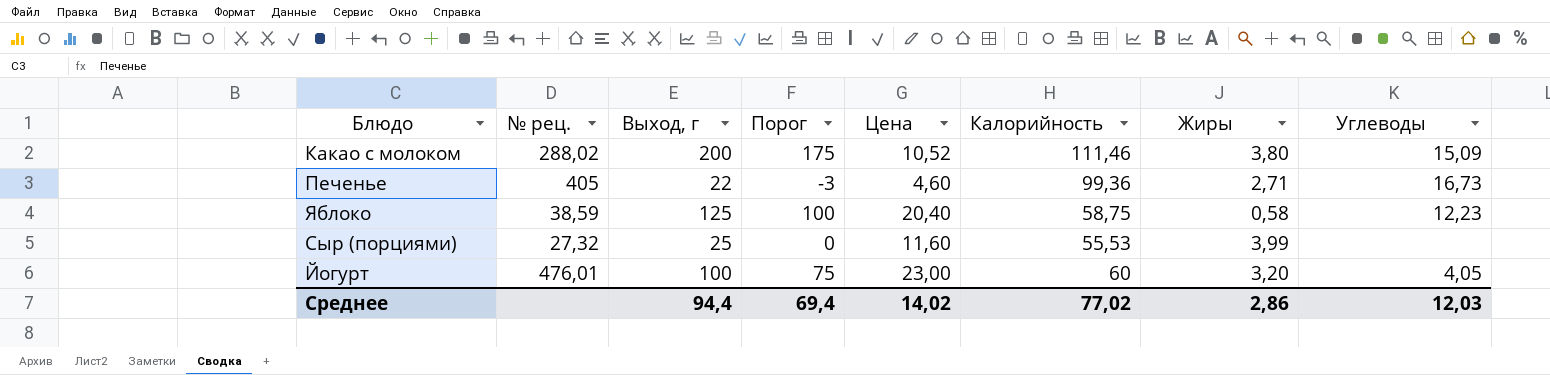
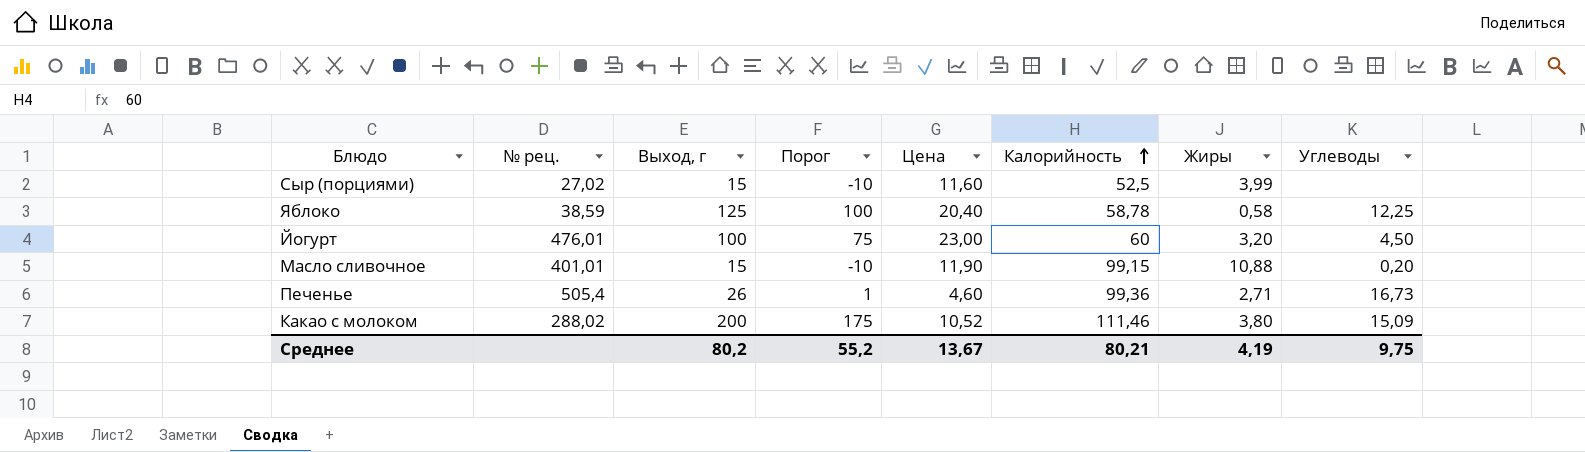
row order: none -> Калорийность ascending
Сыр (порциями) | № рец.: 27,32 -> 27,02
Сыр (порциями) | Выход, г: 25 -> 15
Сыр (порциями) | Порог: 0 -> -10
Сыр (порциями) | Калорийность: 55,53 -> 52,5
Яблоко | Калорийность: 58,75 -> 58,78
Яблоко | Углеводы: 12,23 -> 12,25
Йогурт | Углеводы: 4,05 -> 4,50
row Масло сливочное: none -> 401,01 | 15 | -10 | 11,90 | 99,15 | 10,88 | 0,20
Печенье | № рец.: 405 -> 505,4
Печенье | Выход, г: 22 -> 26
Печенье | Порог: -3 -> 1
Среднее | Выход, г: 94,4 -> 80,2
Среднее | Порог: 69,4 -> 55,2
Среднее | Цена: 14,02 -> 13,67
Среднее | Калорийность: 77,02 -> 80,21
Среднее | Жиры: 2,86 -> 4,19
Среднее | Углеводы: 12,03 -> 9,75

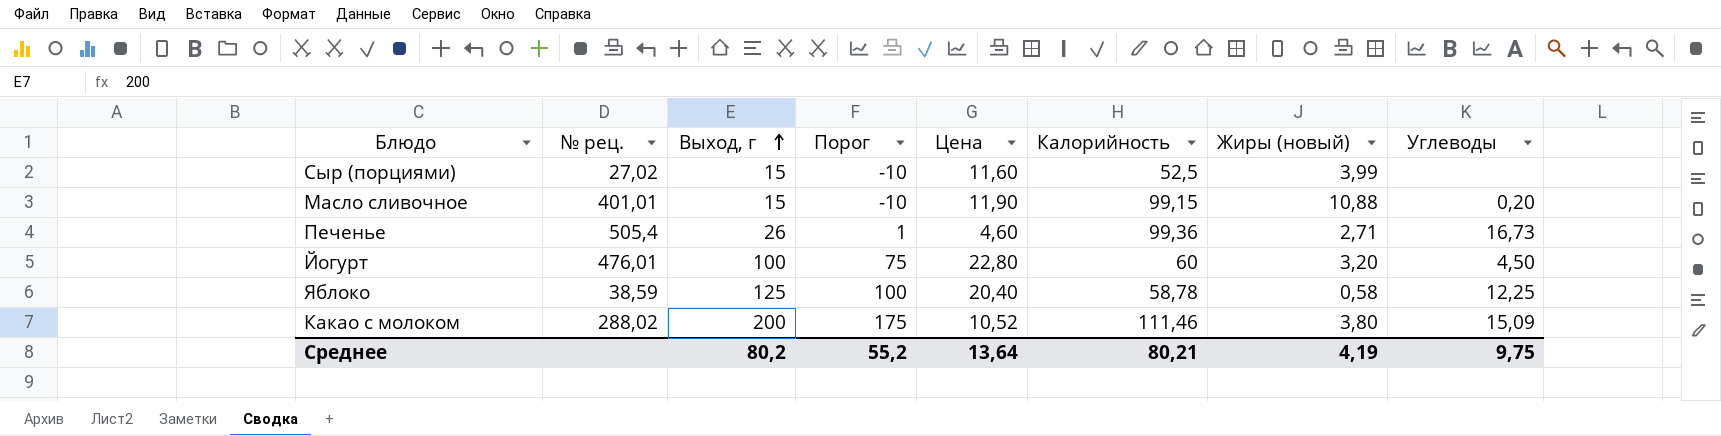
row order: Калорийность ascending -> Выход, г ascending
column name: Жиры -> Жиры (новый)
Йогурт | Цена: 23,00 -> 22,80
Среднее | Цена: 13,67 -> 13,64

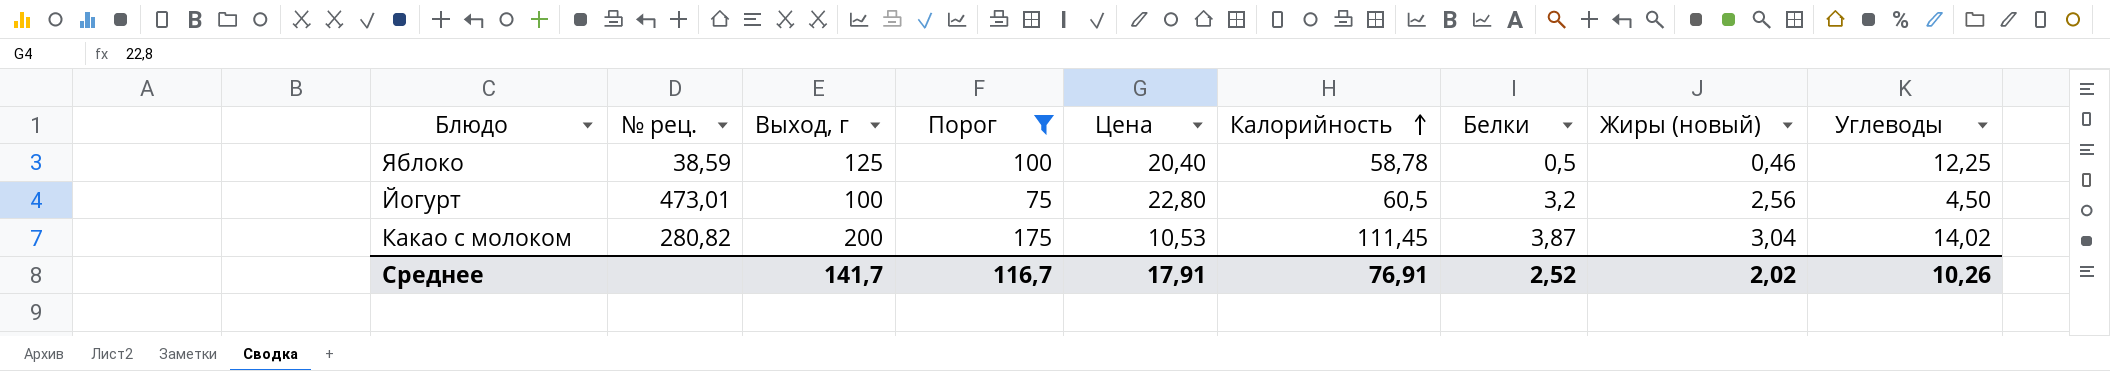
filter: none -> Порог >= 75
row order: Выход, г ascending -> Калорийность ascending
column Белки | position: none -> 7
Яблоко | Жиры (новый): 0,58 -> 0,46
Йогурт | № рец.: 476,01 -> 473,01
Йогурт | Калорийность: 60 -> 60,5
Йогурт | Жиры (новый): 3,20 -> 2,56
Какао с молоком | № рец.: 288,02 -> 280,82
Какао с молоком | Цена: 10,52 -> 10,53
Какао с молоком | Калорийность: 111,46 -> 111,45
Какао с молоком | Жиры (новый): 3,80 -> 3,04
Какао с молоком | Углеводы: 15,09 -> 14,02
Среднее | Выход, г: 80,2 -> 141,7
Среднее | Порог: 55,2 -> 116,7
Среднее | Цена: 13,64 -> 17,91
Среднее | Калорийность: 80,21 -> 76,91
Среднее | Жиры (новый): 4,19 -> 2,02
Среднее | Углеводы: 9,75 -> 10,26

